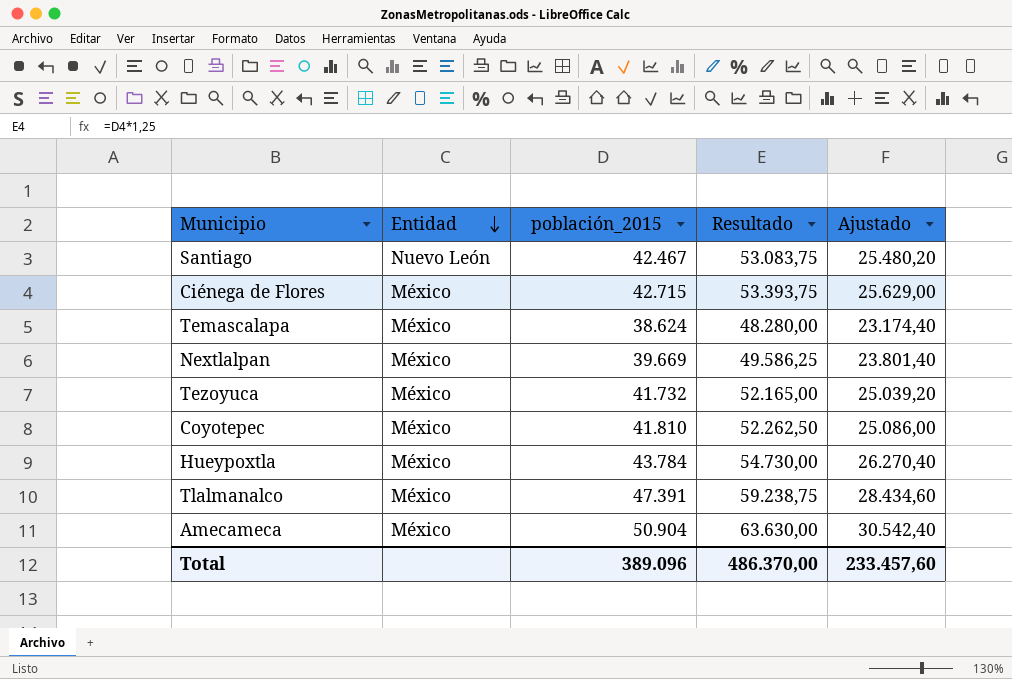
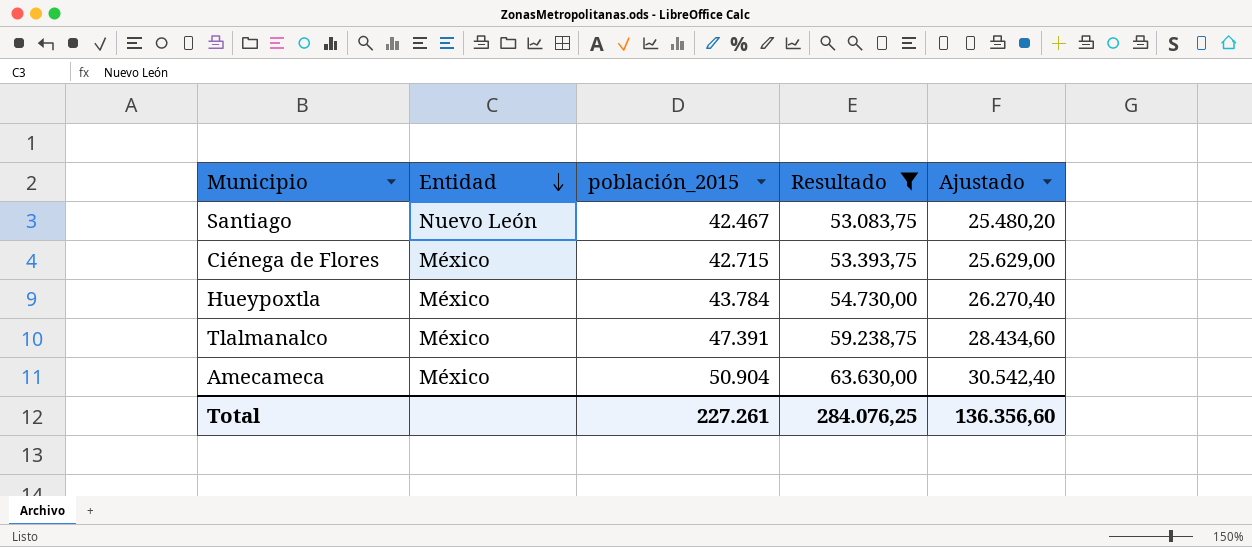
filter: none -> Resultado >= 53.083,75
Total | población_2015: 389.096 -> 227.261
Total | Resultado: 486.370,00 -> 284.076,25
Total | Ajustado: 233.457,60 -> 136.356,60

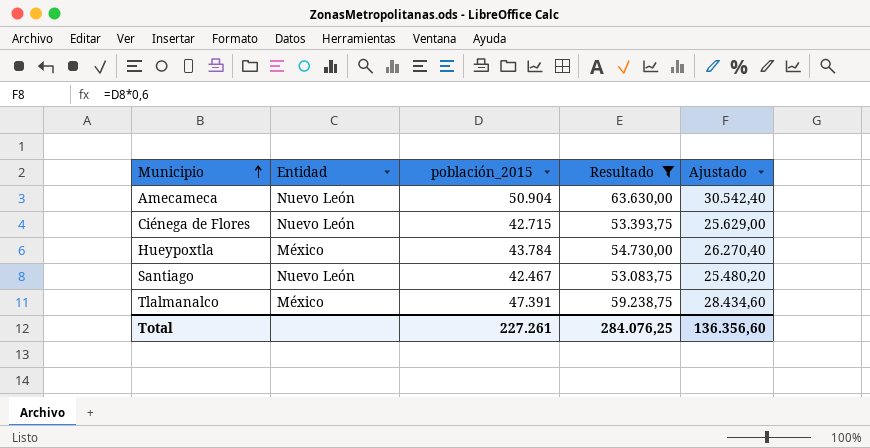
row order: Entidad descending -> Municipio ascending
Amecameca | Entidad: México -> Nuevo León
Ciénega de Flores | Entidad: México -> Nuevo León

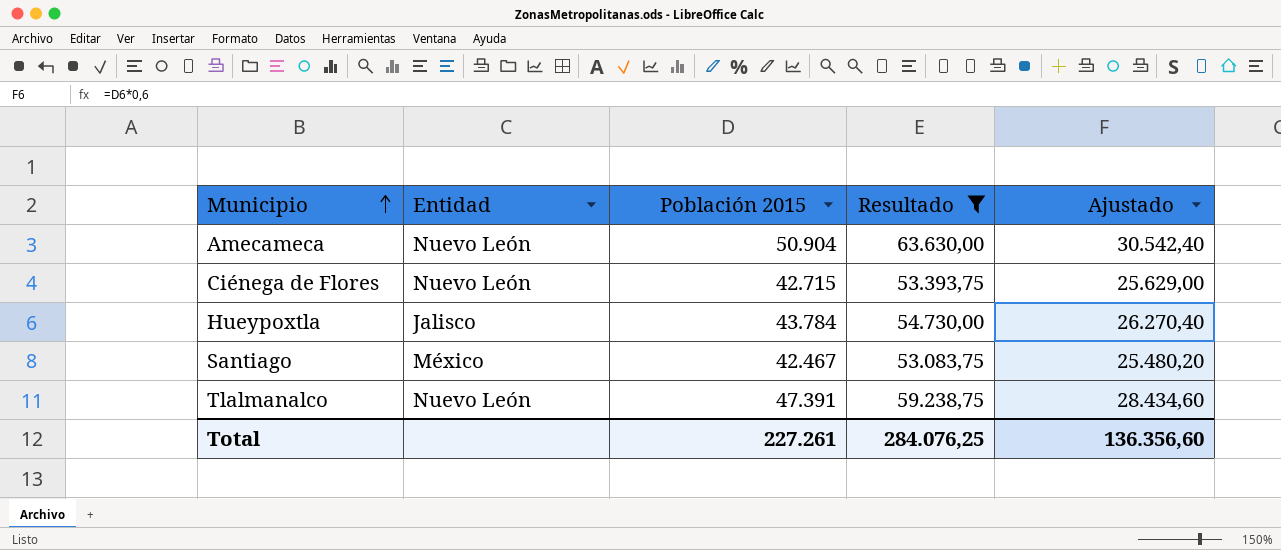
column name: población_2015 -> Población 2015
Hueypoxtla | Entidad: México -> Jalisco
Santiago | Entidad: Nuevo León -> México
Tlalmanalco | Entidad: México -> Nuevo León

